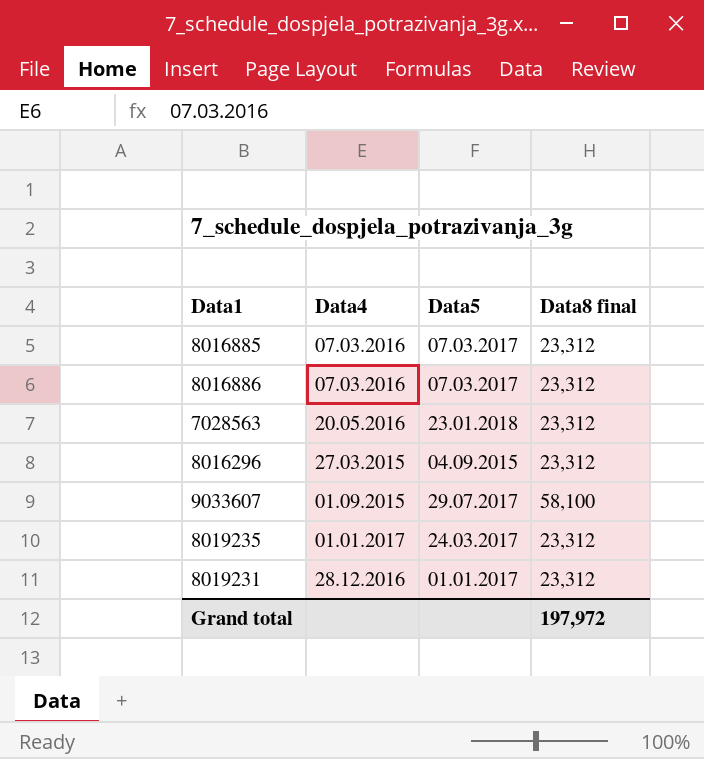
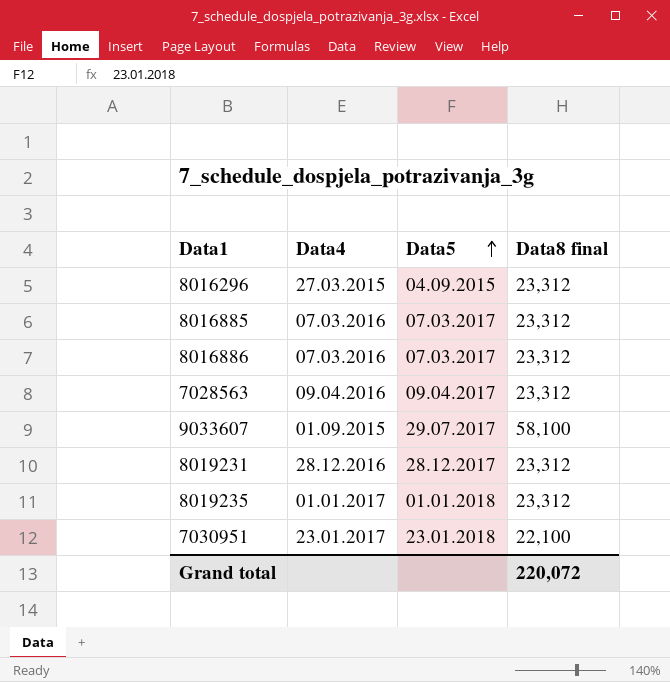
row order: none -> Data5 ascending
7028563 | Data4: 20.05.2016 -> 09.04.2016
7028563 | Data5: 23.01.2018 -> 09.04.2017
8019231 | Data5: 01.01.2017 -> 28.12.2017
8019235 | Data5: 24.03.2017 -> 01.01.2018
row 7030951: none -> 23.01.2017 | 23.01.2018 | 22,100
Grand total | Data8 final: 197,972 -> 220,072

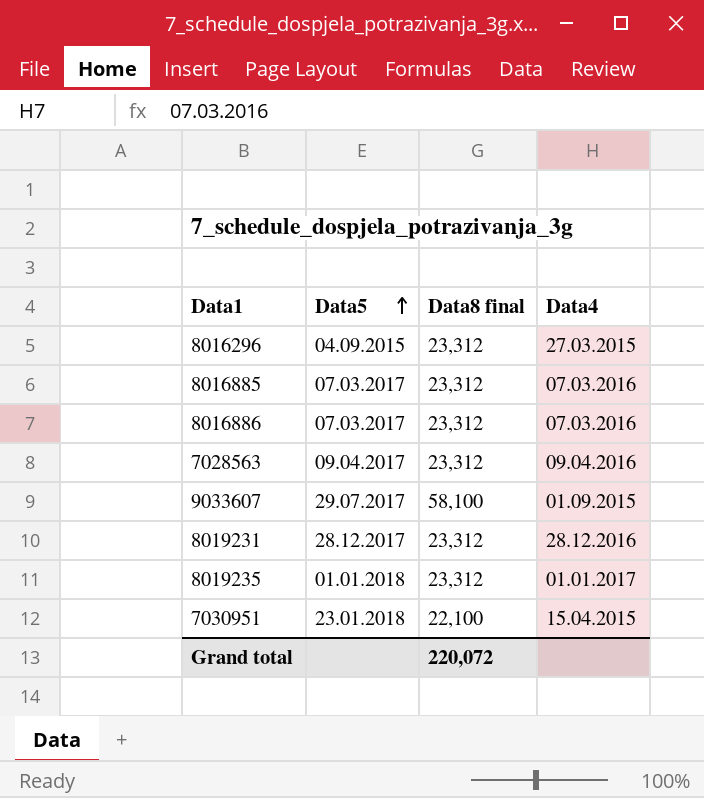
column Data4 | position: 2 -> 4
7030951 | Data4: 23.01.2017 -> 15.04.2015

